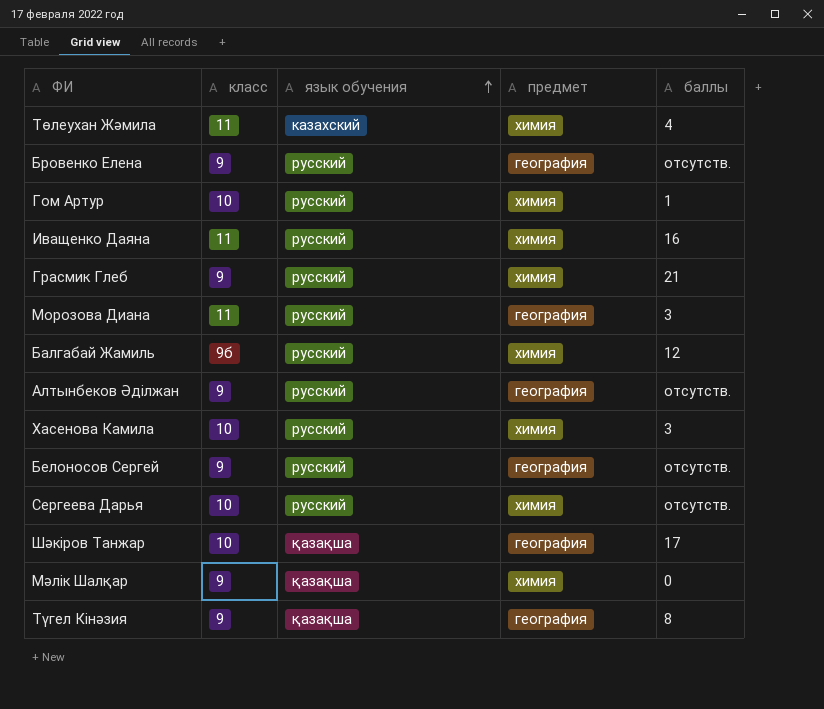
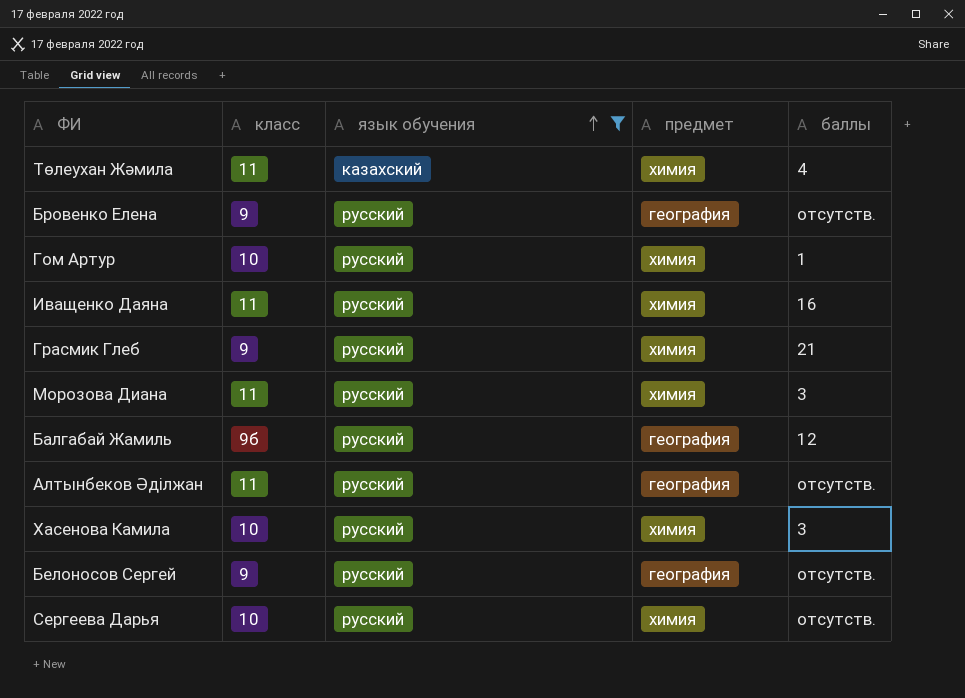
filter: none -> язык обучения != қазақша
Морозова Диана | предмет: география -> химия
Балгабай Жамиль | предмет: химия -> география
Алтынбеков Әділжан | класс: 9 -> 11

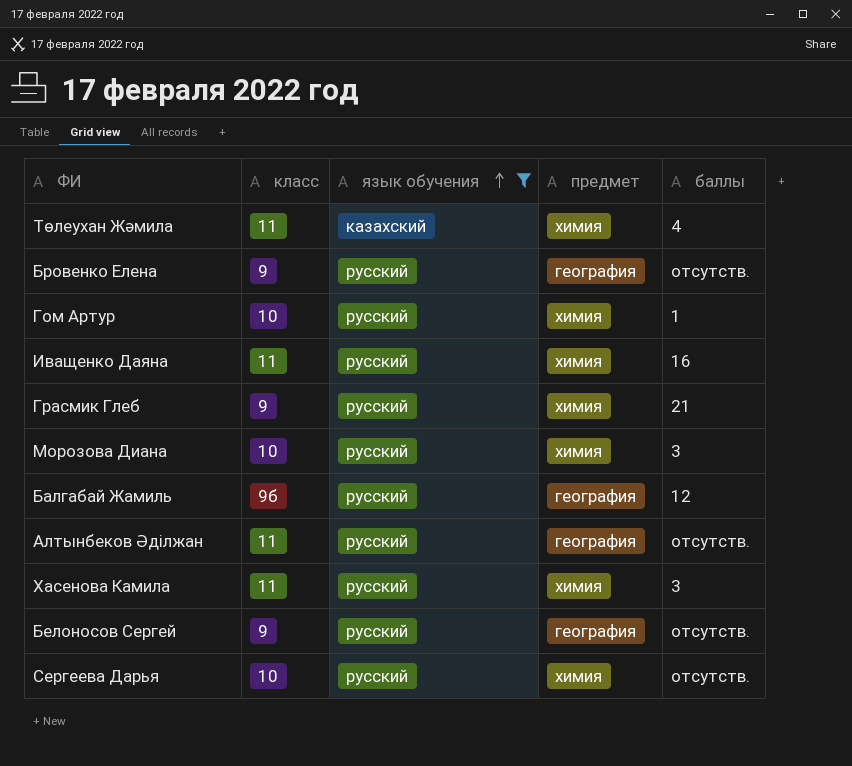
Морозова Диана | класс: 11 -> 10
Хасенова Камила | класс: 10 -> 11

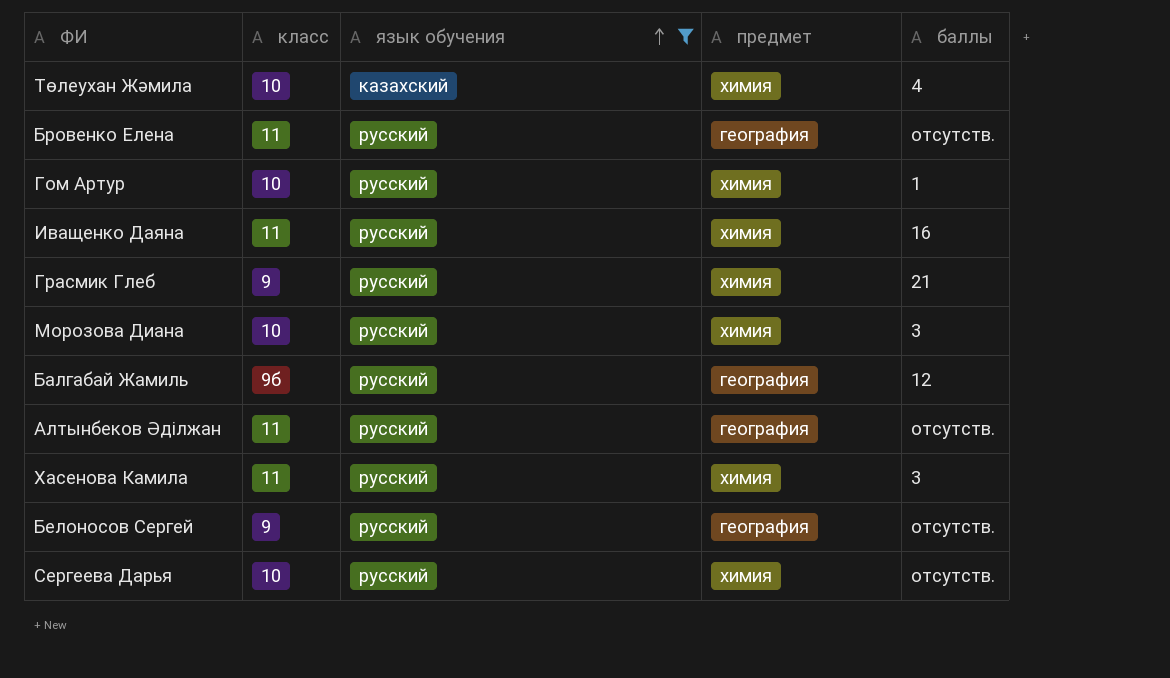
Төлеухан Жәмила | класс: 11 -> 10
Бровенко Елена | класс: 9 -> 11

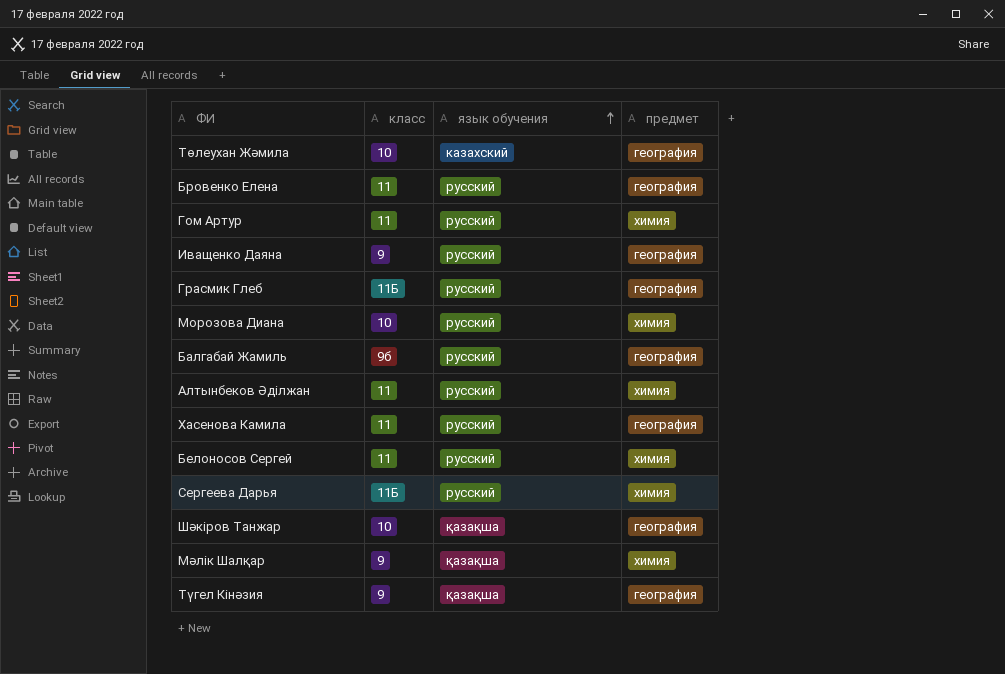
filter: язык обучения != қазақша -> none
column баллы | position: 5 -> none
Төлеухан Жәмила | предмет: химия -> география
Гом Артур | класс: 10 -> 11
Иващенко Даяна | класс: 11 -> 9
Иващенко Даяна | предмет: химия -> география
Грасмик Глеб | класс: 9 -> 11Б
Грасмик Глеб | предмет: химия -> география
Алтынбеков Әділжан | предмет: география -> химия
Хасенова Камила | предмет: химия -> география
Белоносов Сергей | класс: 9 -> 11
Белоносов Сергей | предмет: география -> химия
Сергеева Дарья | класс: 10 -> 11Б

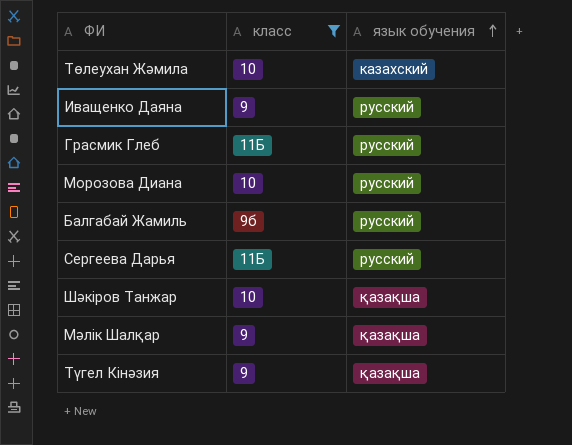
filter: none -> класс != 11
column предмет | position: 4 -> none

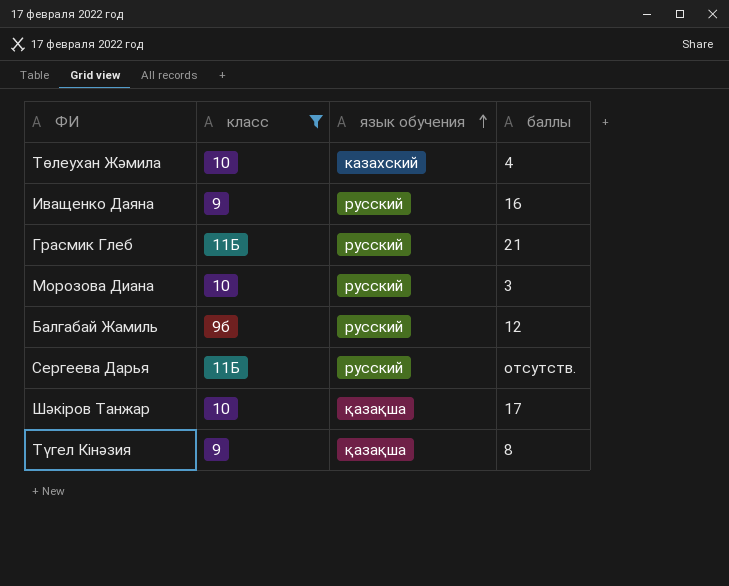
column баллы | position: none -> 4
row Мәлік Шалқар: 9 | қазақша -> none

